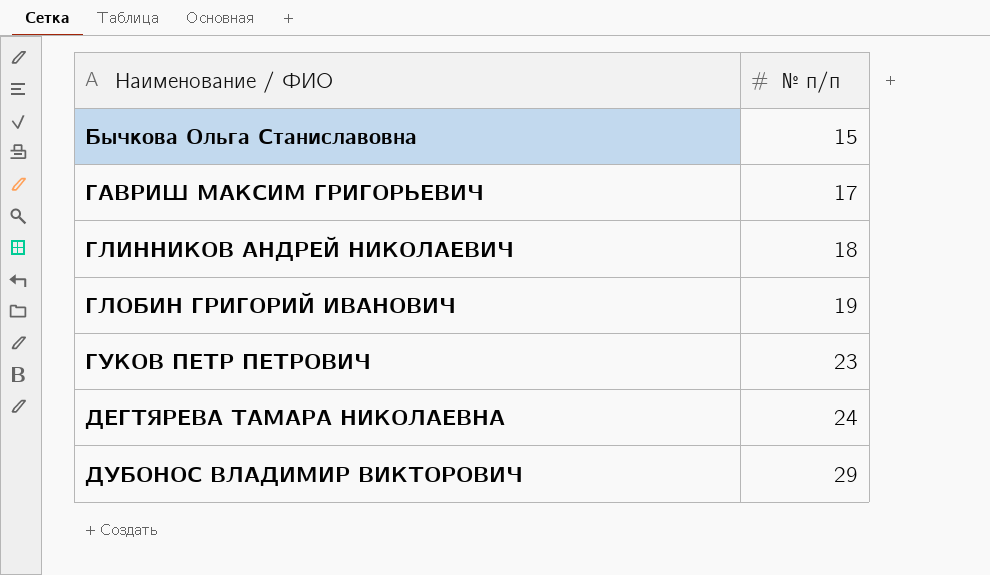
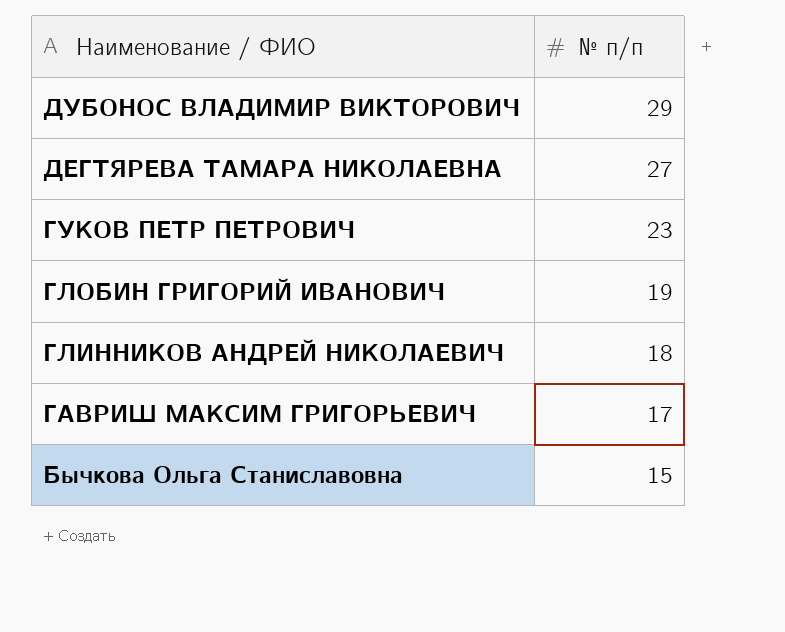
row order: Наименование / ФИО ascending -> Наименование / ФИО descending
ДЕГТЯРЕВА ТАМАРА НИКОЛАЕВНА | № п/п: 24 -> 27

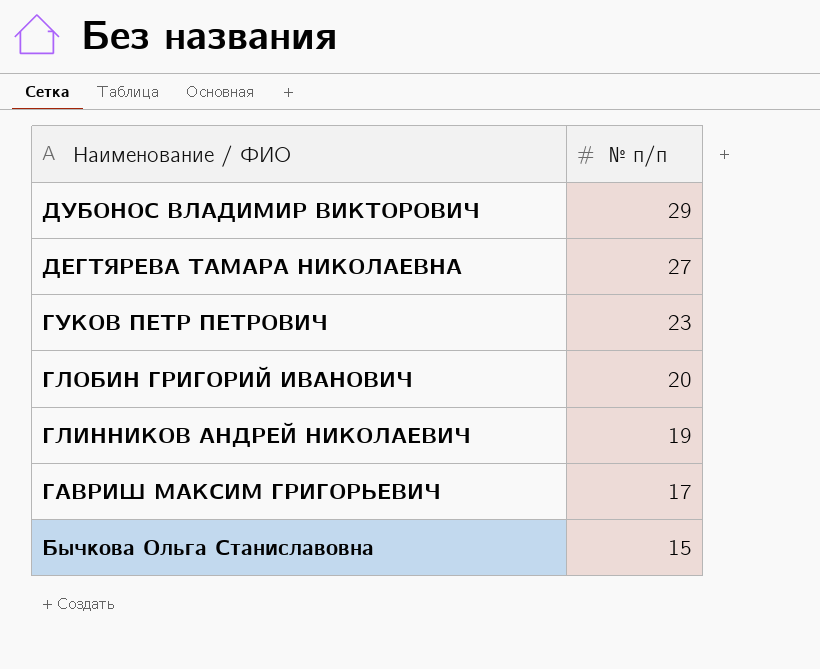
ГЛОБИН ГРИГОРИЙ ИВАНОВИЧ | № п/п: 19 -> 20
ГЛИННИКОВ АНДРЕЙ НИКОЛАЕВИЧ | № п/п: 18 -> 19

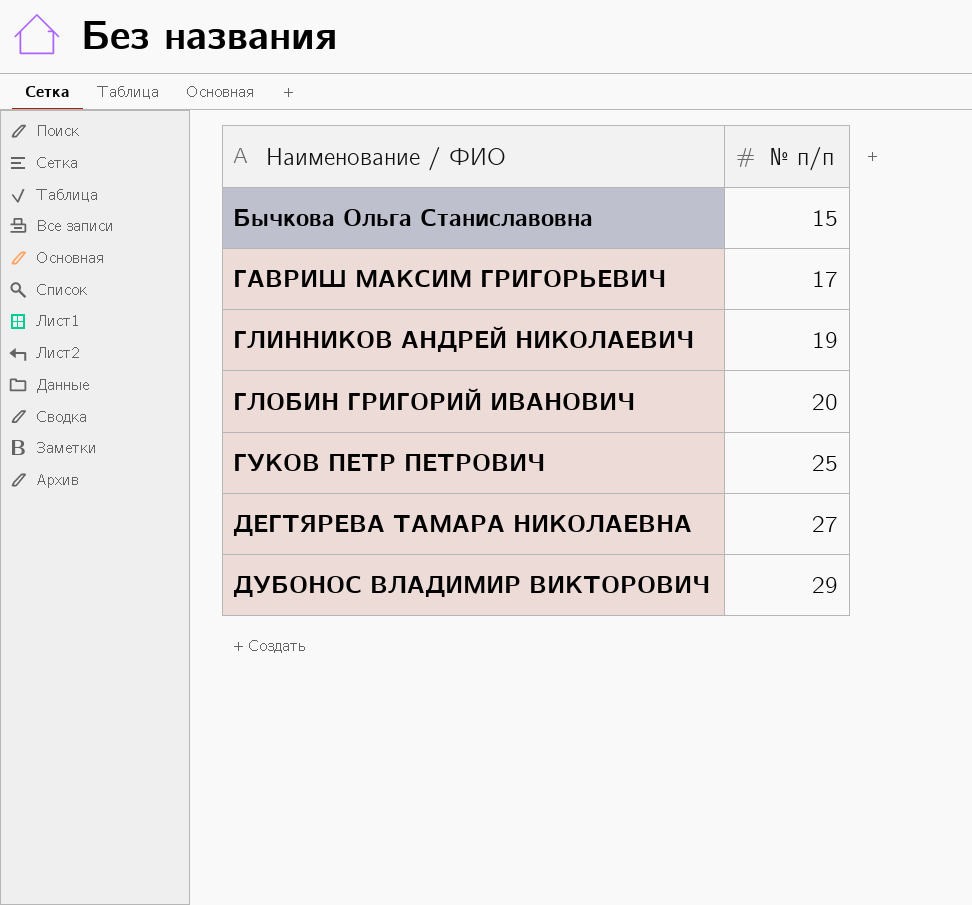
row order: Наименование / ФИО descending -> Наименование / ФИО ascending
ГУКОВ ПЕТР ПЕТРОВИЧ | № п/п: 23 -> 25

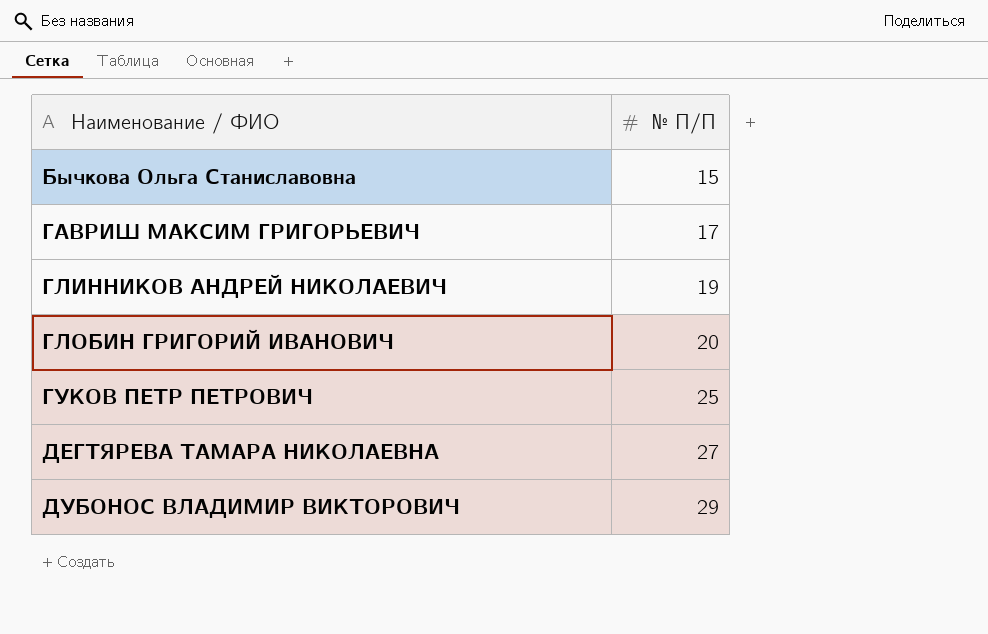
column name: № п/п -> № П/П

